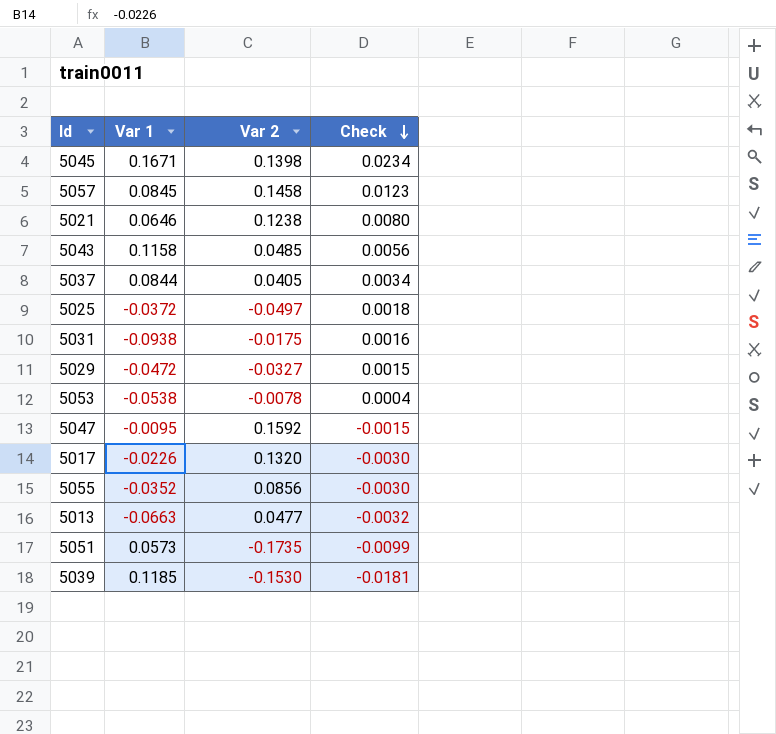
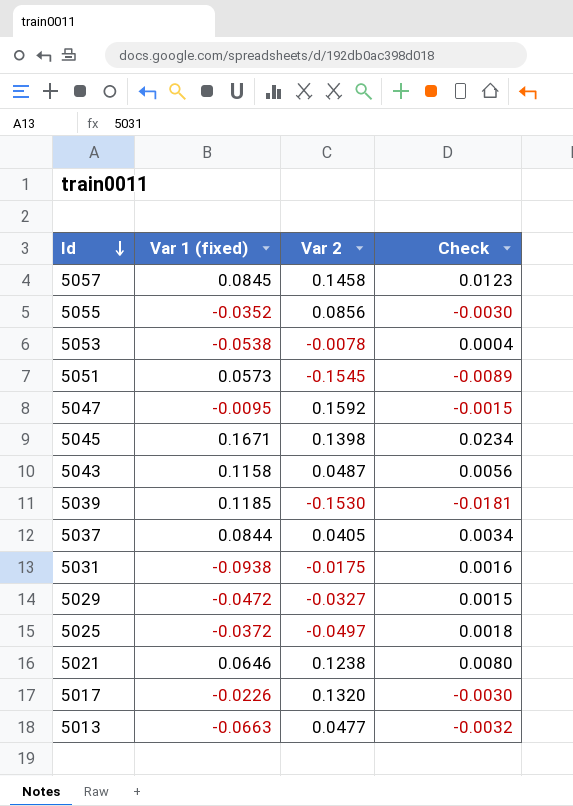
row order: Check descending -> Id descending
column name: Var 1 -> Var 1 (fixed)
5051 | Var 2: -0.1735 -> -0.1545
5051 | Check: -0.0099 -> -0.0089
5043 | Var 2: 0.0485 -> 0.0487

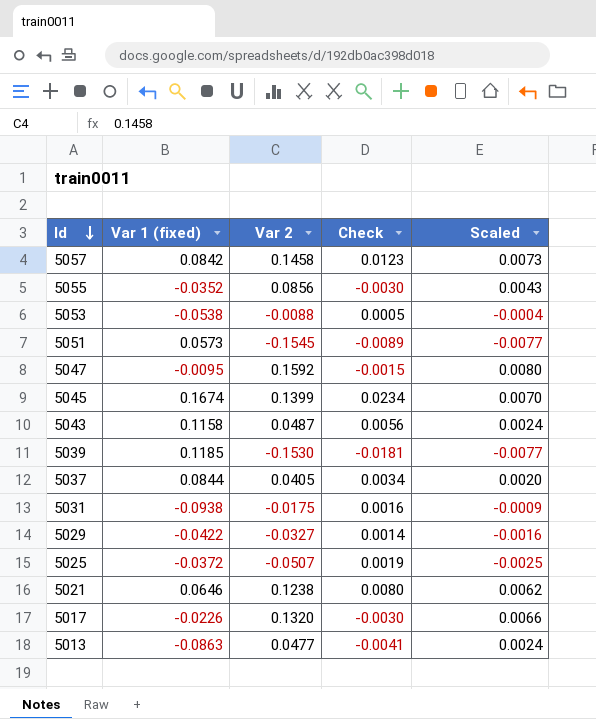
column Scaled | formula: none -> [Var 2] * 0.05
5057 | Var 1 (fixed): 0.0845 -> 0.0842
5053 | Var 2: -0.0078 -> -0.0088
5053 | Check: 0.0004 -> 0.0005
5045 | Var 1 (fixed): 0.1671 -> 0.1674
5045 | Var 2: 0.1398 -> 0.1399
5029 | Var 1 (fixed): -0.0472 -> -0.0422
5029 | Check: 0.0015 -> 0.0014
5025 | Var 2: -0.0497 -> -0.0507
5025 | Check: 0.0018 -> 0.0019
5013 | Var 1 (fixed): -0.0663 -> -0.0863
5013 | Check: -0.0032 -> -0.0041

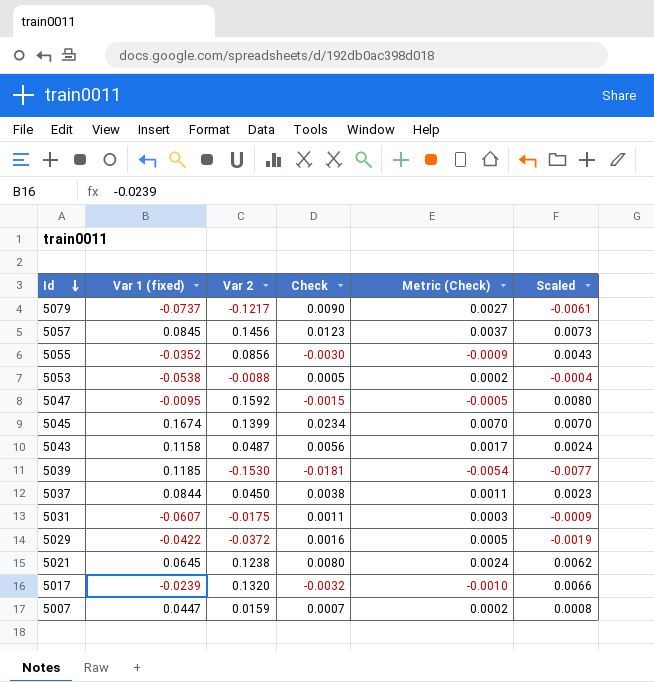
column Metric (Check) | formula: none -> [Check] * 0.3
row 5051: 0.0573 | -0.1545 | -0.0089 | -0.0077 -> none
row 5025: -0.0372 | -0.0507 | 0.0019 | -0.0025 -> none
row 5013: -0.0863 | 0.0477 | -0.0041 | 0.0024 -> none
row 5079: none -> -0.0737 | -0.1217 | 0.0090 | 0.0027 | -0.0061
5057 | Var 1 (fixed): 0.0842 -> 0.0845
5057 | Var 2: 0.1458 -> 0.1456
5037 | Var 2: 0.0405 -> 0.0450
5037 | Check: 0.0034 -> 0.0038
5037 | Scaled: 0.0020 -> 0.0023
5031 | Var 1 (fixed): -0.0938 -> -0.0607
5031 | Check: 0.0016 -> 0.0011
5029 | Var 2: -0.0327 -> -0.0372
5029 | Check: 0.0014 -> 0.0016
5029 | Scaled: -0.0016 -> -0.0019
5021 | Var 1 (fixed): 0.0646 -> 0.0645
5017 | Var 1 (fixed): -0.0226 -> -0.0239
5017 | Check: -0.0030 -> -0.0032
row 5007: none -> 0.0447 | 0.0159 | 0.0007 | 0.0002 | 0.0008

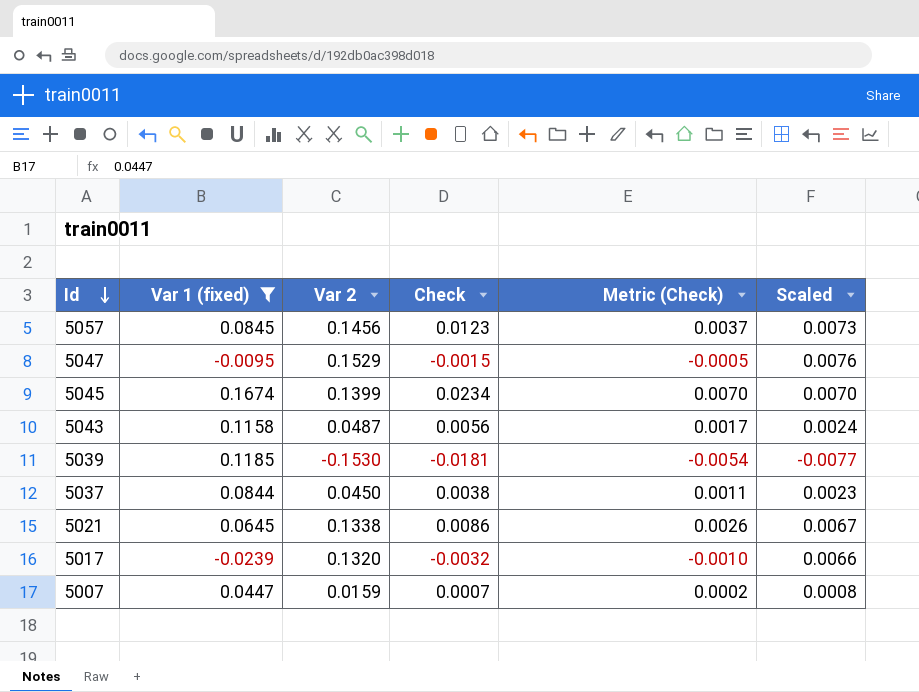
filter: none -> Var 1 (fixed) >= -0.0239
5047 | Var 2: 0.1592 -> 0.1529
5047 | Scaled: 0.0080 -> 0.0076
5021 | Var 2: 0.1238 -> 0.1338
5021 | Check: 0.0080 -> 0.0086
5021 | Metric (Check): 0.0024 -> 0.0026
5021 | Scaled: 0.0062 -> 0.0067

